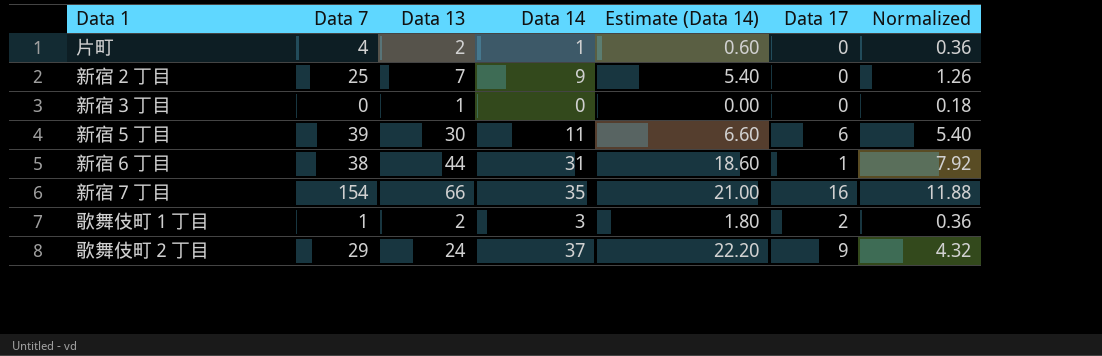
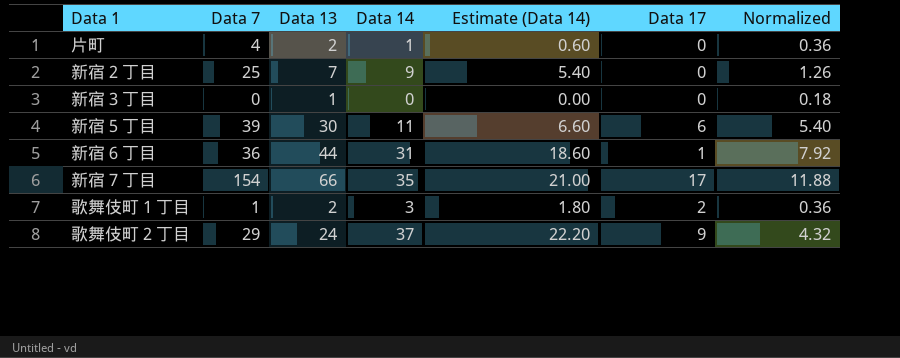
新宿６丁目 | Data 7: 38 -> 36
新宿７丁目 | Data 17: 16 -> 17

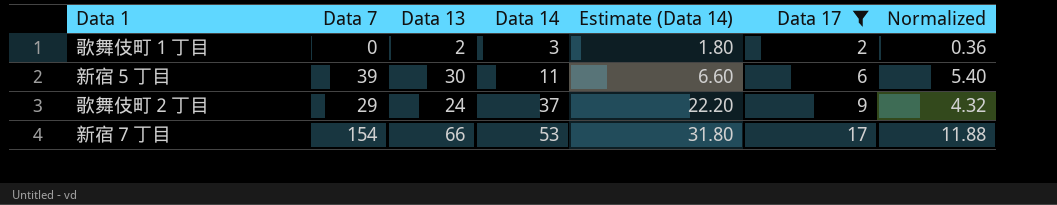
filter: none -> Data 17 >= 2
row order: none -> Data 14 ascending
歌舞伎町１丁目 | Data 7: 1 -> 0
新宿７丁目 | Data 14: 35 -> 53
新宿７丁目 | Estimate (Data 14): 21.00 -> 31.80

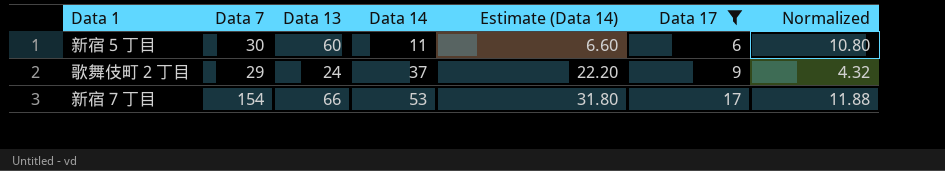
row 歌舞伎町１丁目: 0 | 2 | 3 | 1.80 | 2 | 0.36 -> none
新宿５丁目 | Data 7: 39 -> 30
新宿５丁目 | Data 13: 30 -> 60
新宿５丁目 | Normalized: 5.40 -> 10.80

